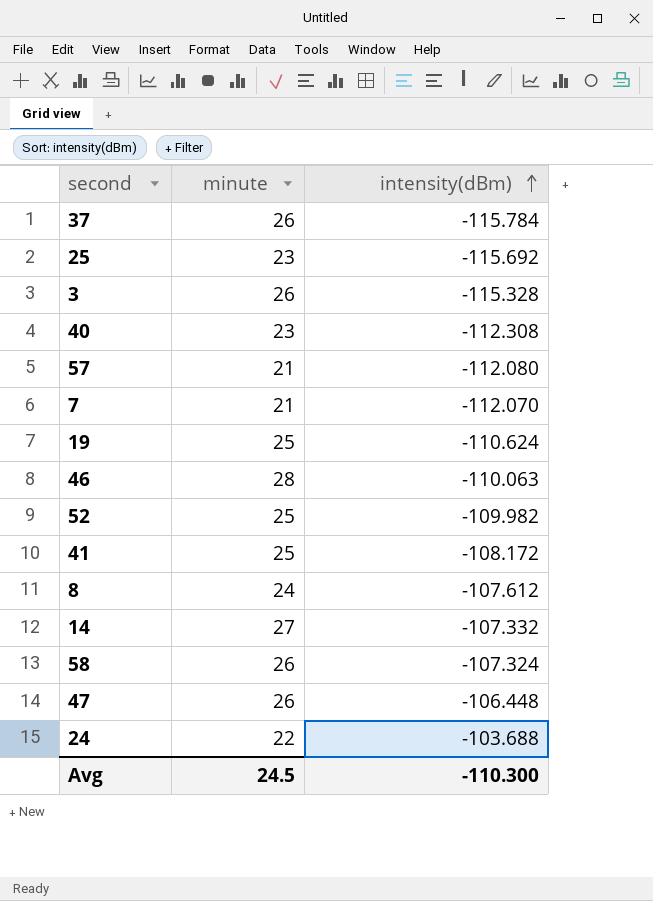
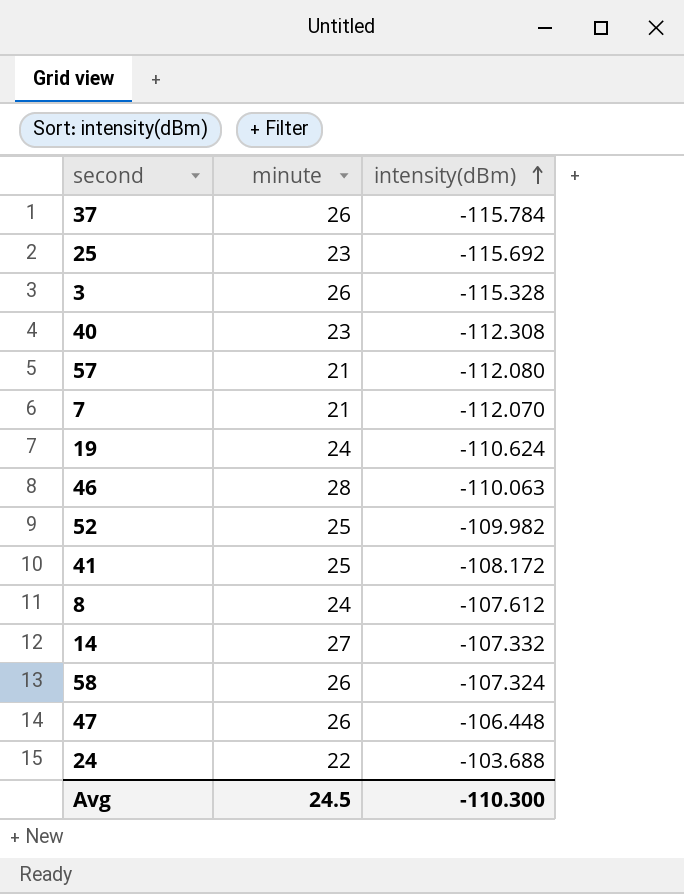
19 | minute: 25 -> 24

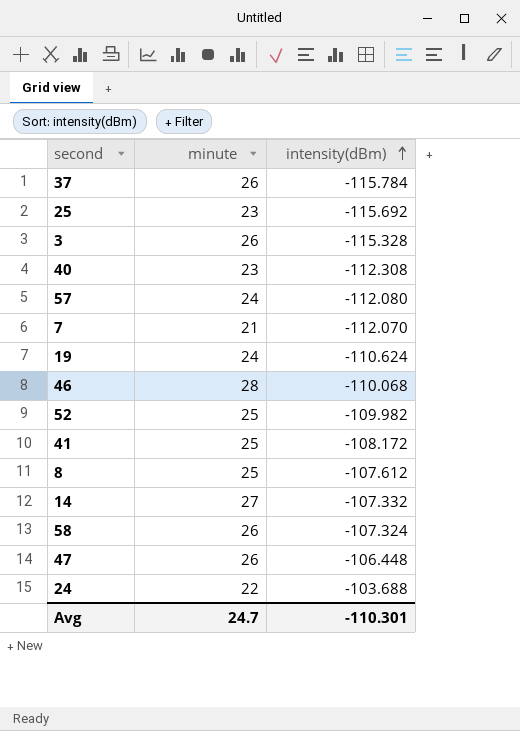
57 | minute: 21 -> 24
46 | intensity(dBm): -110.063 -> -110.068
8 | minute: 24 -> 25
Avg | minute: 24.5 -> 24.7
Avg | intensity(dBm): -110.300 -> -110.301

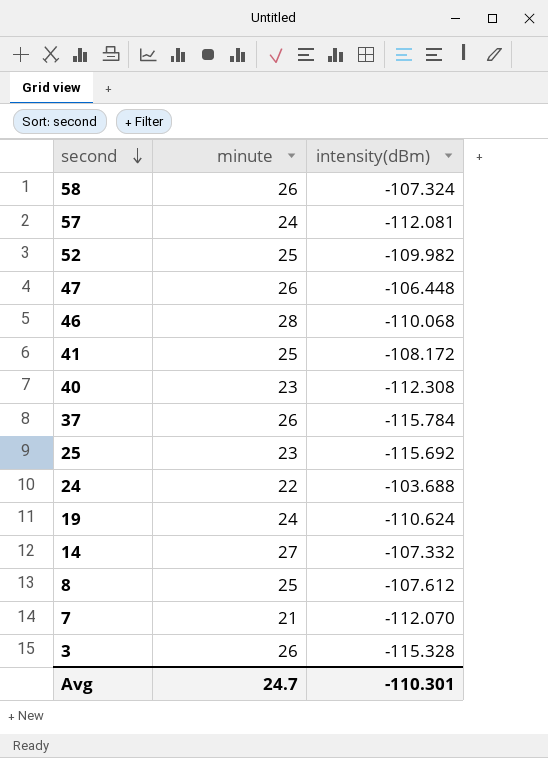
row order: intensity(dBm) ascending -> second descending
57 | intensity(dBm): -112.080 -> -112.081

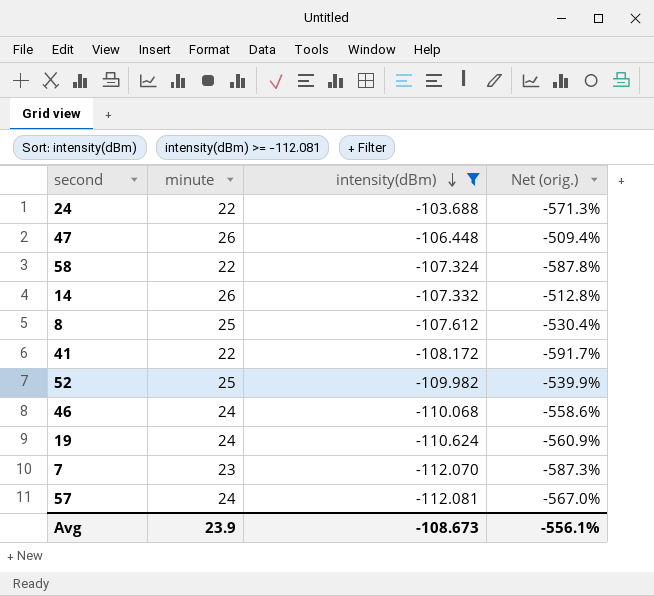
filter: none -> intensity(dBm) >= -112.081
row order: second descending -> intensity(dBm) descending
column Net (orig.) | formula: none -> ([intensity(dBm)] - [minute]) / [minute]
58 | minute: 26 -> 22
14 | minute: 27 -> 26
41 | minute: 25 -> 22
46 | minute: 28 -> 24
7 | minute: 21 -> 23
Avg | minute: 24.7 -> 23.9
Avg | intensity(dBm): -110.301 -> -108.673

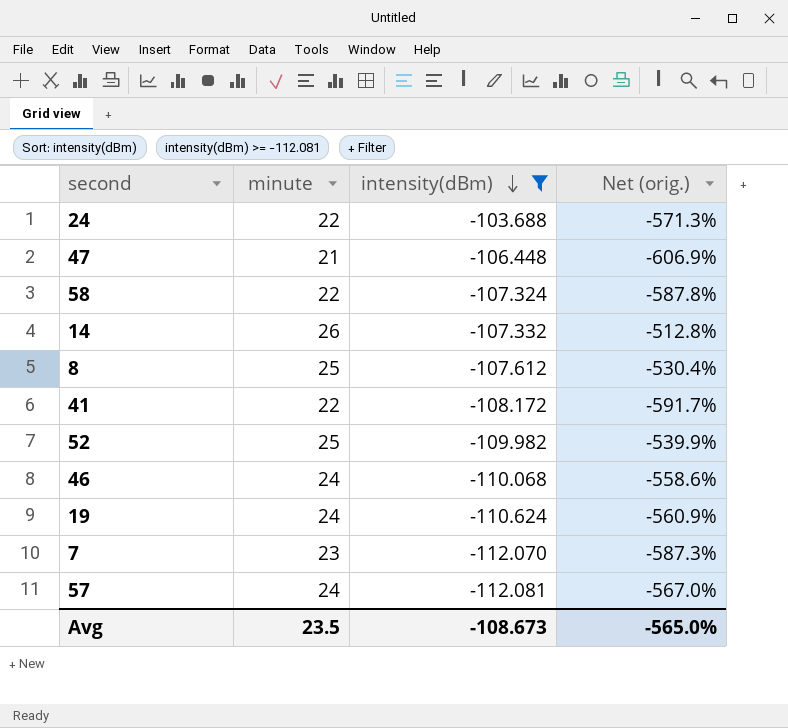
47 | minute: 26 -> 21
47 | Net (orig.): -509.4% -> -606.9%
Avg | minute: 23.9 -> 23.5
Avg | Net (orig.): -556.1% -> -565.0%

